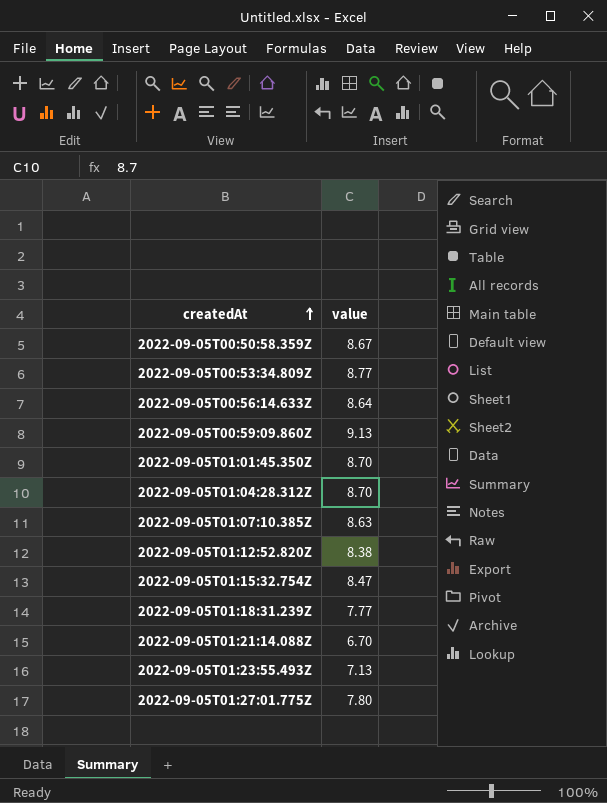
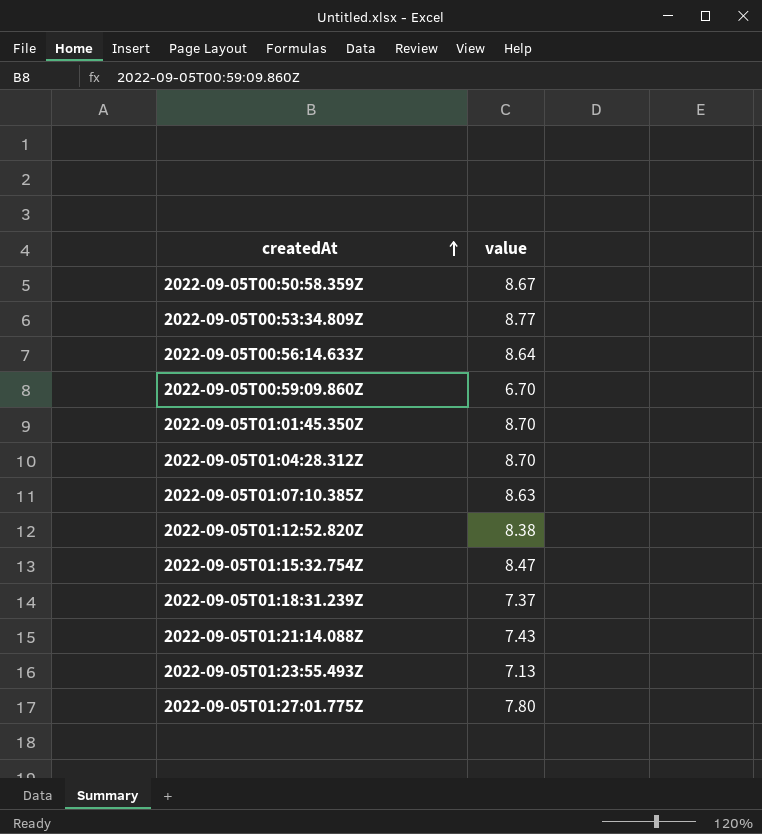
2022-09-05T00:59:09.860Z | value: 9.13 -> 6.70
2022-09-05T01:18:31.239Z | value: 7.77 -> 7.37
2022-09-05T01:21:14.088Z | value: 6.70 -> 7.43

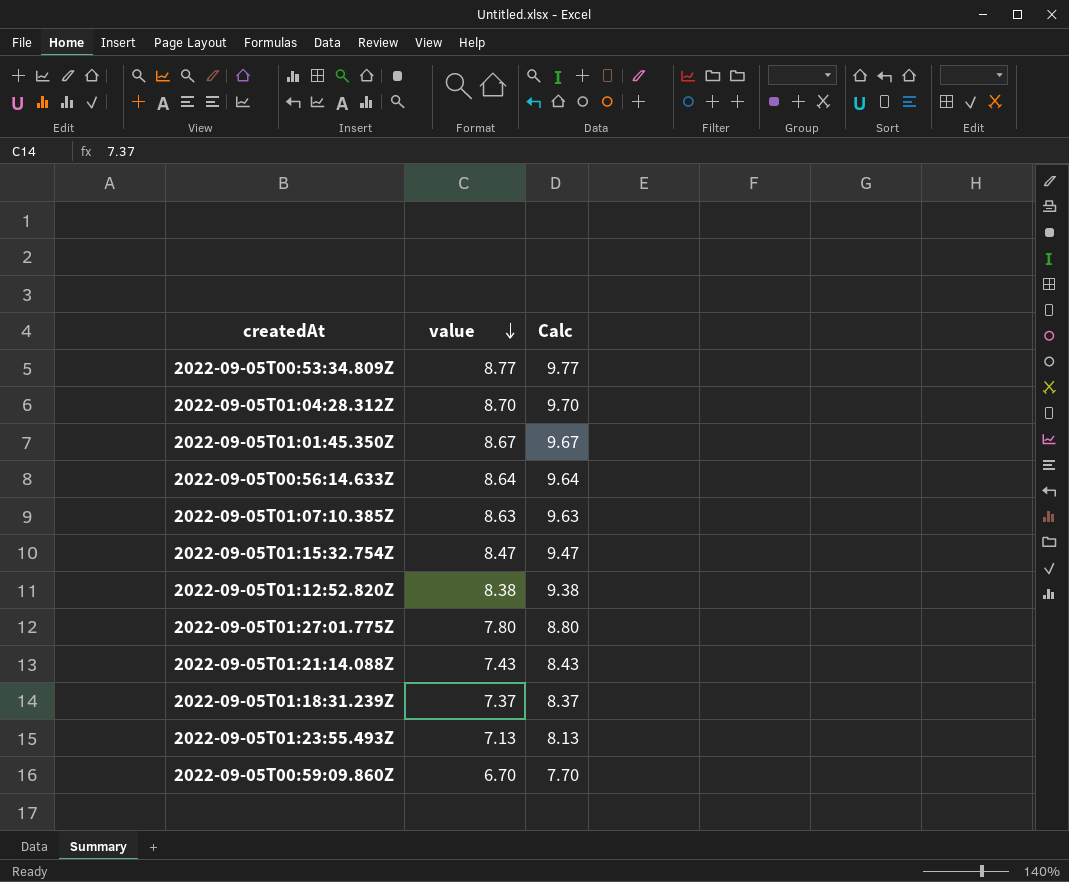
row order: createdAt ascending -> value descending
column Calc | formula: none -> [value] + 1
row 2022-09-05T00:50:58.359Z: 8.67 -> none
2022-09-05T01:01:45.350Z | value: 8.70 -> 8.67

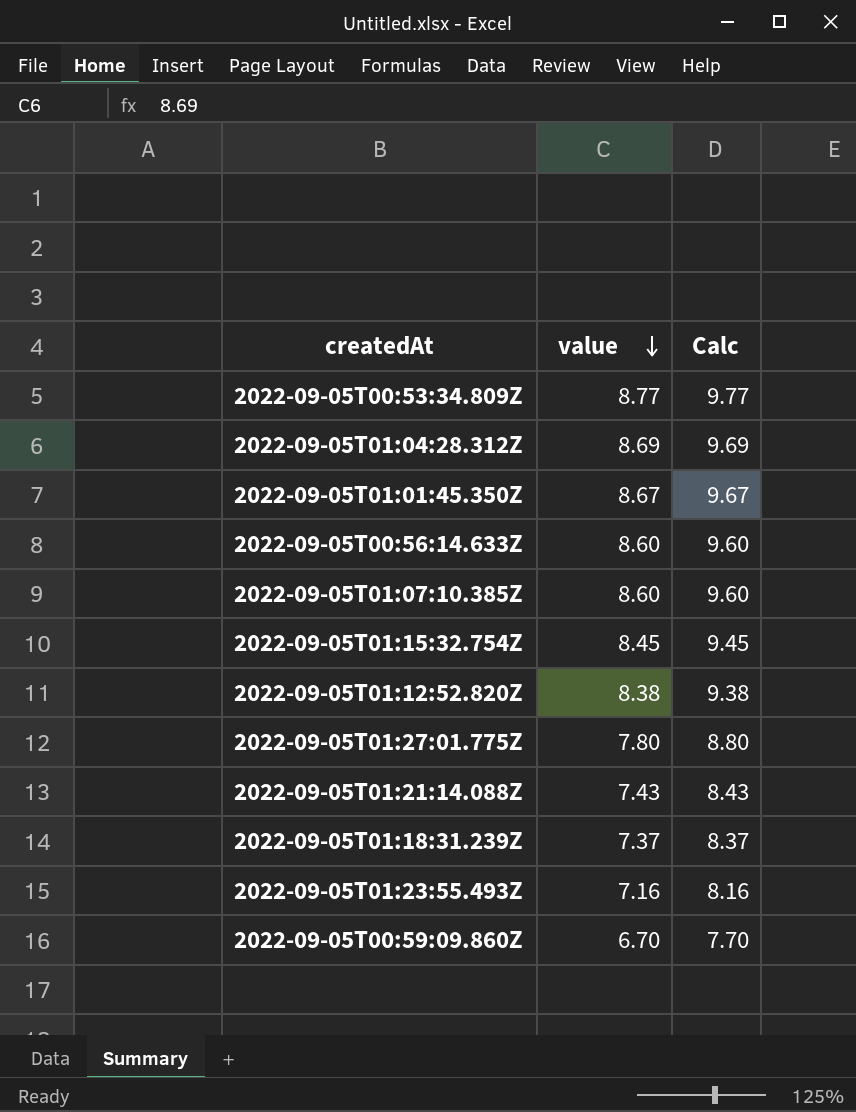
2022-09-05T01:04:28.312Z | value: 8.70 -> 8.69
2022-09-05T01:04:28.312Z | Calc: 9.70 -> 9.69
2022-09-05T00:56:14.633Z | value: 8.64 -> 8.60
2022-09-05T00:56:14.633Z | Calc: 9.64 -> 9.60
2022-09-05T01:07:10.385Z | value: 8.63 -> 8.60
2022-09-05T01:07:10.385Z | Calc: 9.63 -> 9.60
2022-09-05T01:15:32.754Z | value: 8.47 -> 8.45
2022-09-05T01:15:32.754Z | Calc: 9.47 -> 9.45
2022-09-05T01:23:55.493Z | value: 7.13 -> 7.16
2022-09-05T01:23:55.493Z | Calc: 8.13 -> 8.16

